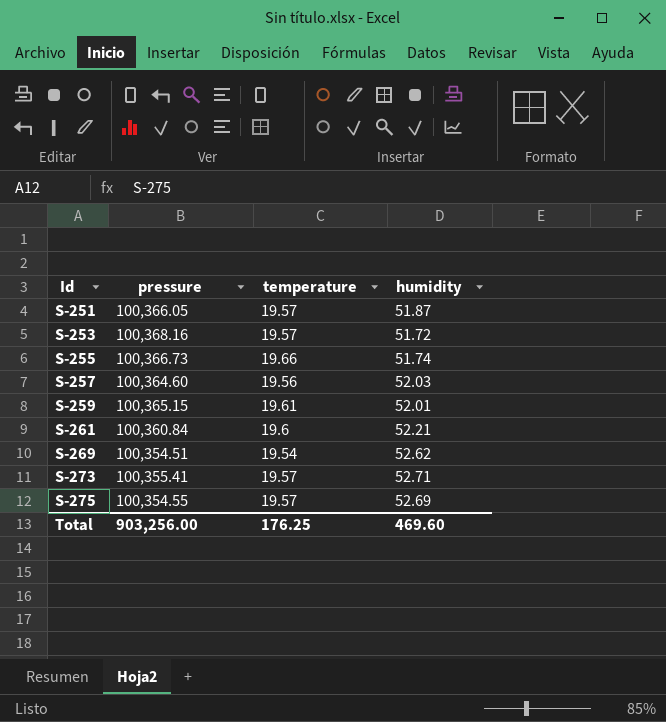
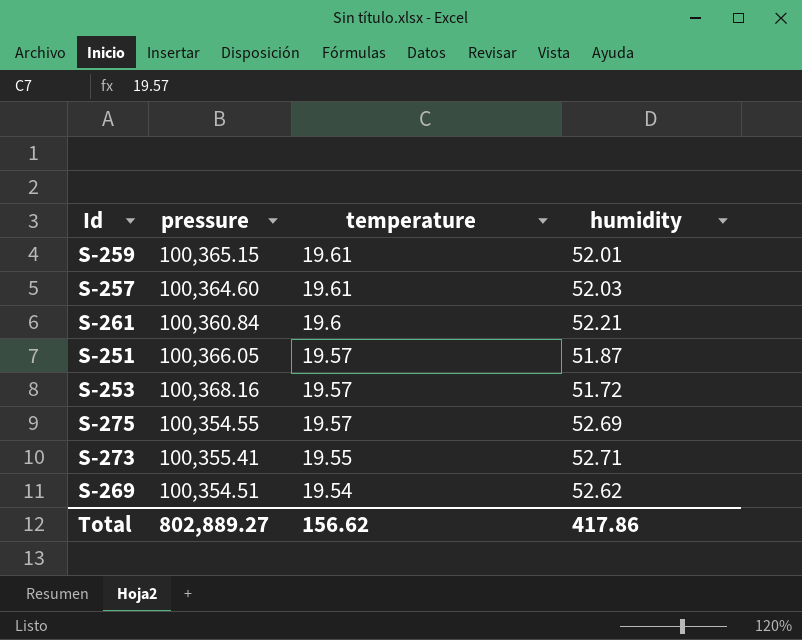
row order: Id ascending -> temperature descending
row S-255: 100,366.73 | 19.66 | 51.74 -> none
S-257 | temperature: 19.56 -> 19.61
S-273 | temperature: 19.57 -> 19.55
Total | pressure: 903,256.00 -> 802,889.27
Total | temperature: 176.25 -> 156.62
Total | humidity: 469.60 -> 417.86

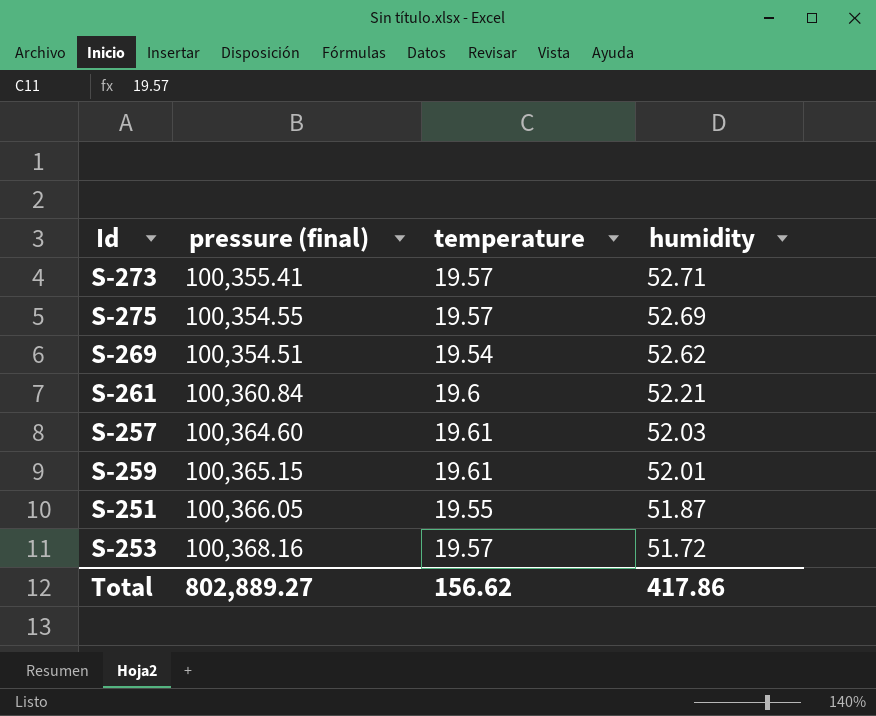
row order: temperature descending -> humidity descending
column name: pressure -> pressure (final)
S-273 | temperature: 19.55 -> 19.57
S-251 | temperature: 19.57 -> 19.55

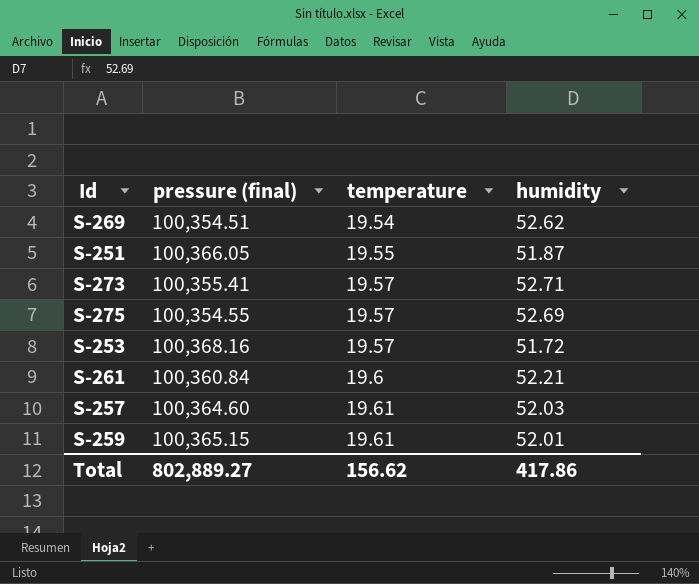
row order: humidity descending -> temperature ascending

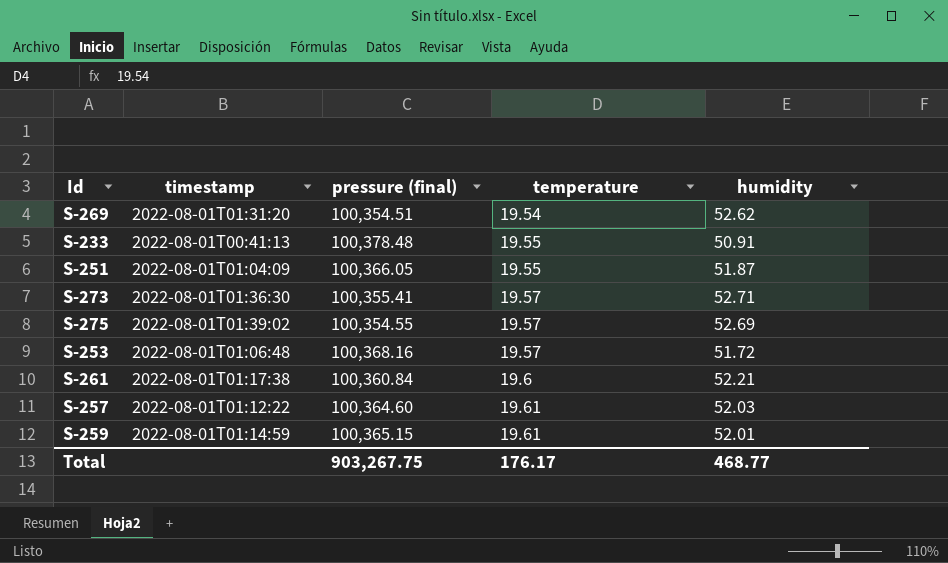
column timestamp | position: none -> 2
row S-233: none -> 2022-08-01T00:41:13 | 100,378.48 | 19.55 | 50.91
Total | pressure (final): 802,889.27 -> 903,267.75
Total | temperature: 156.62 -> 176.17
Total | humidity: 417.86 -> 468.77

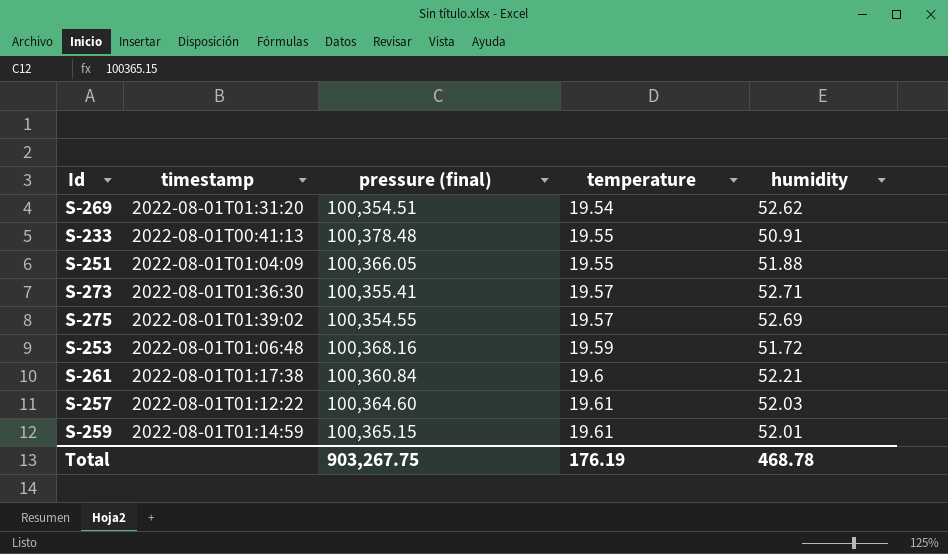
S-251 | humidity: 51.87 -> 51.88
S-253 | temperature: 19.57 -> 19.59
Total | temperature: 176.17 -> 176.19
Total | humidity: 468.77 -> 468.78

